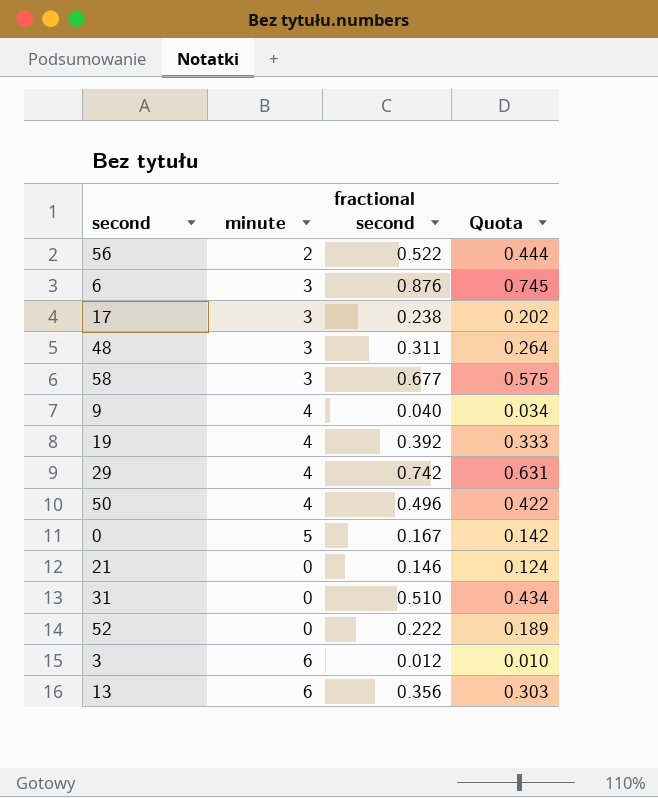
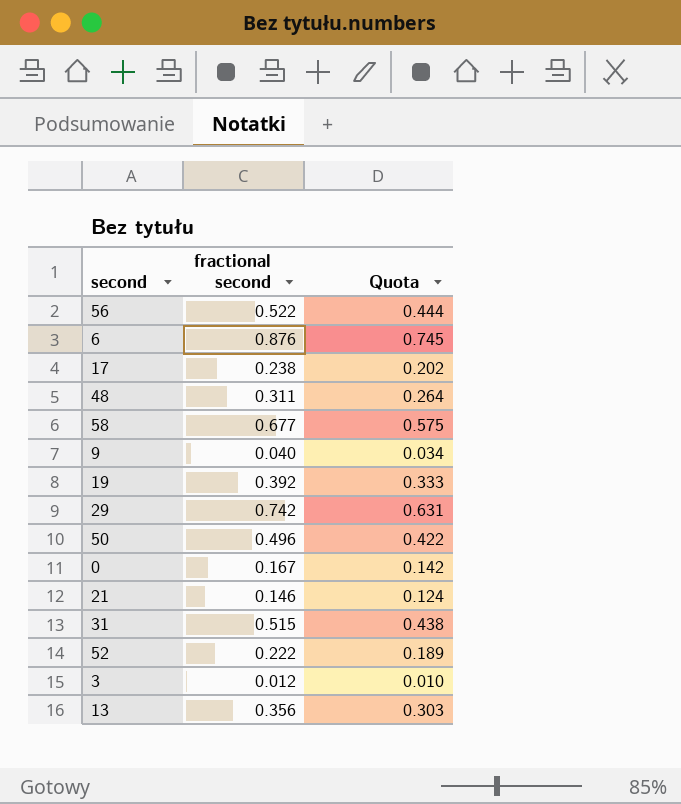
column minute | position: 2 -> none
31 | fractional second: 0.510 -> 0.515
31 | Quota: 0.434 -> 0.438

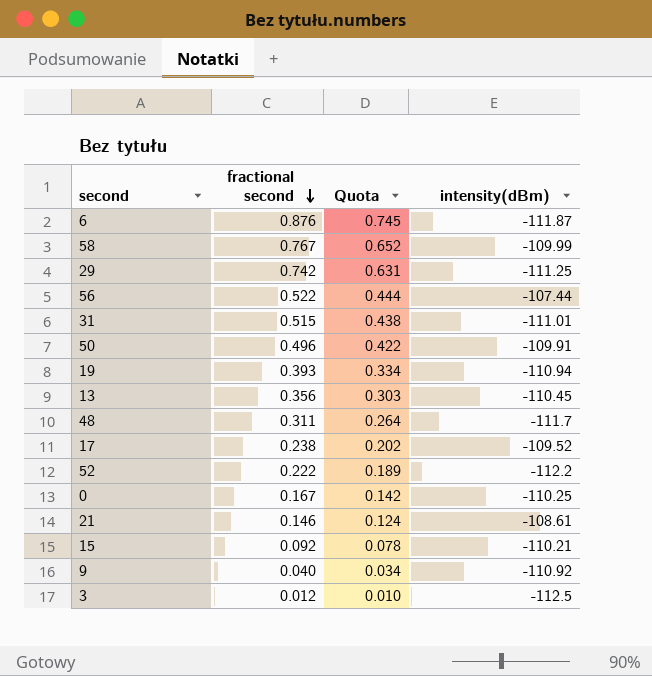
row order: none -> fractional second descending
column intensity(dBm) | position: none -> 4
58 | fractional second: 0.677 -> 0.767
58 | Quota: 0.575 -> 0.652
19 | fractional second: 0.392 -> 0.393
19 | Quota: 0.333 -> 0.334
row 15: none -> 0.092 | 0.078 | -110.21

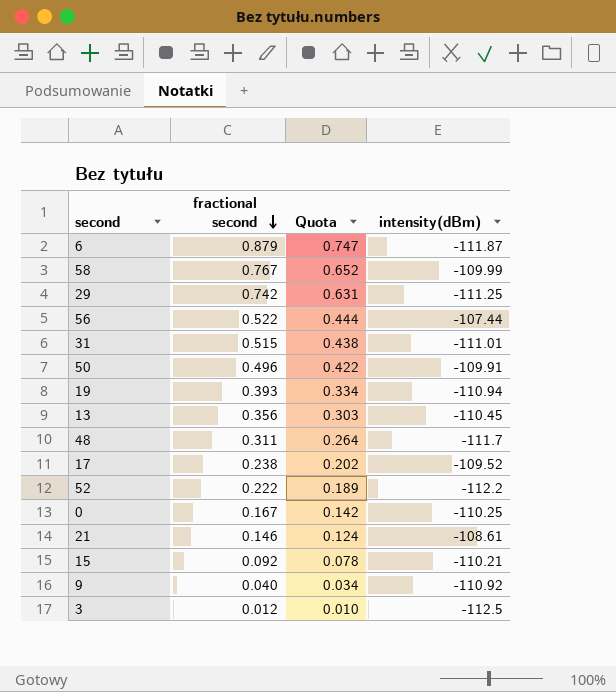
6 | fractional second: 0.876 -> 0.879
6 | Quota: 0.745 -> 0.747

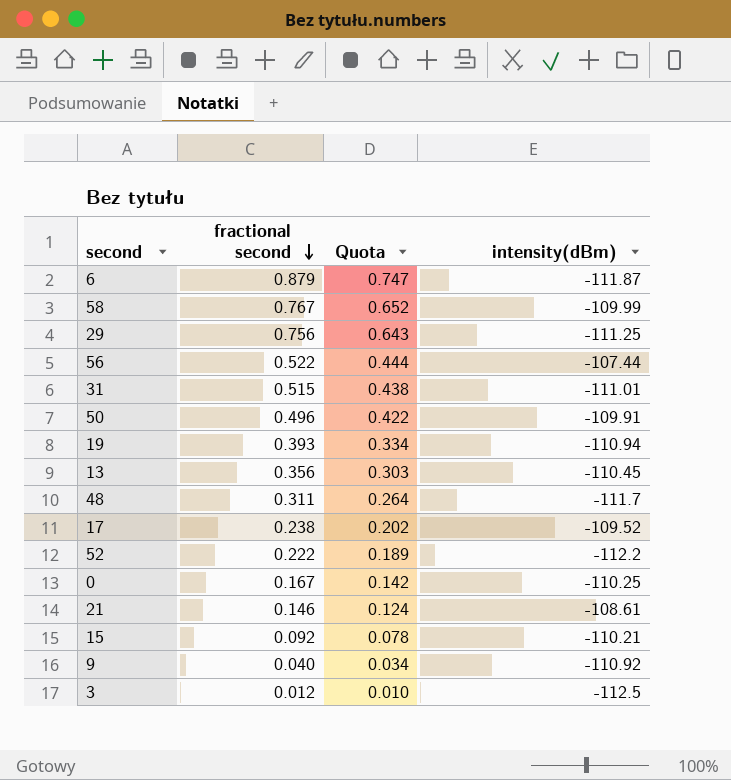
29 | fractional second: 0.742 -> 0.756
29 | Quota: 0.631 -> 0.643

